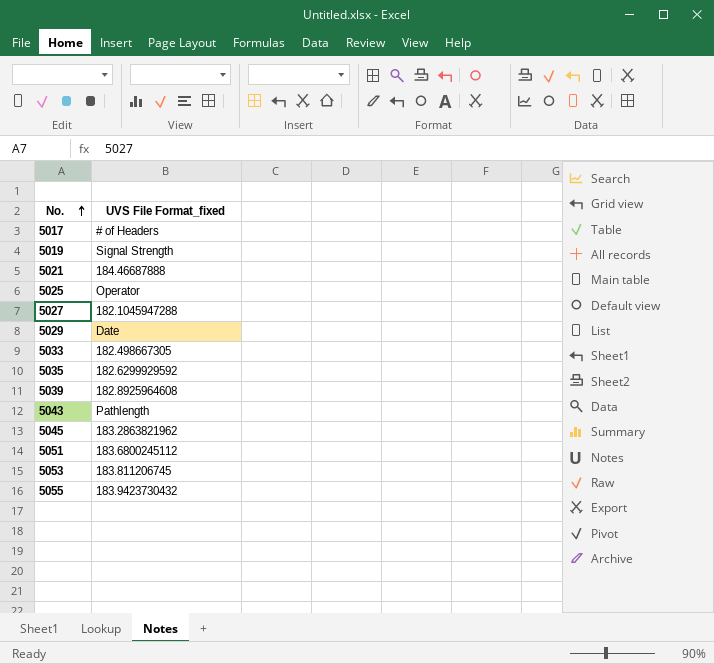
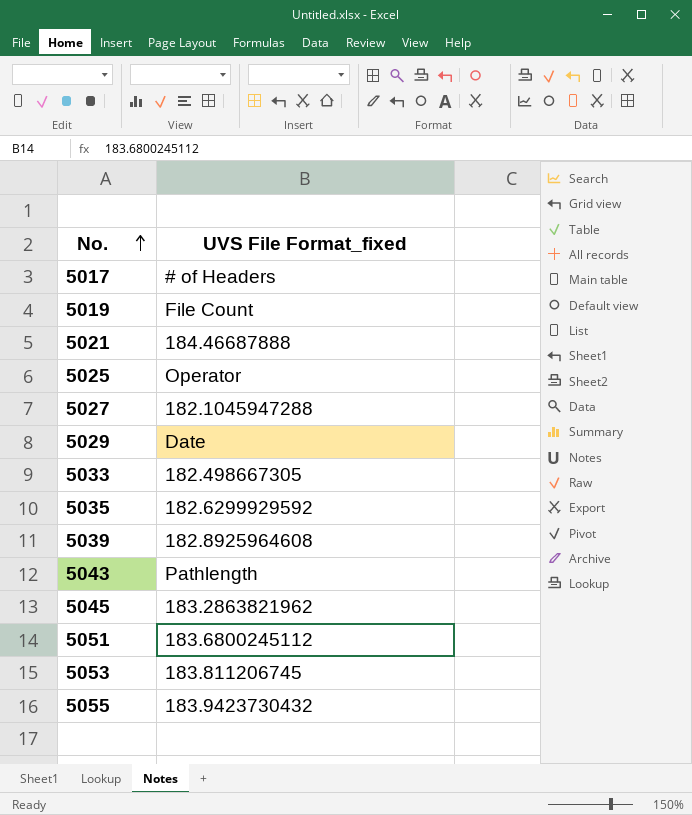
5019 | UVS File Format_fixed: Signal Strength -> File Count

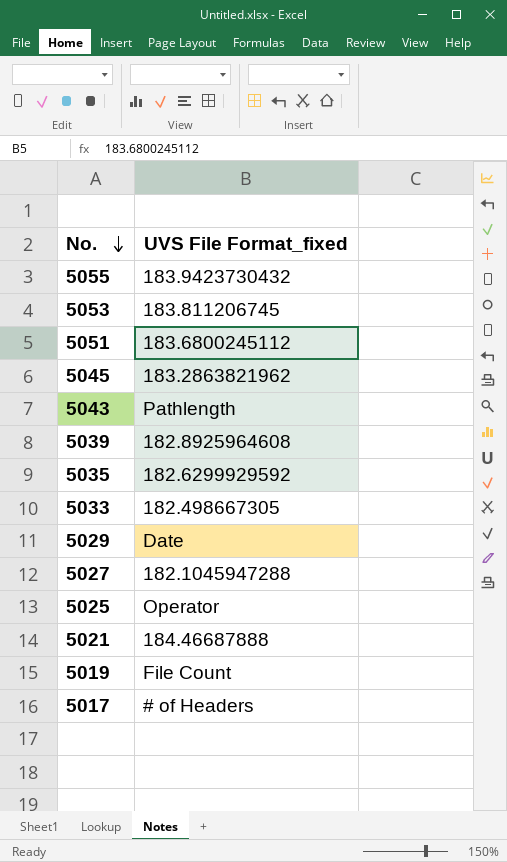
row order: No. ascending -> No. descending

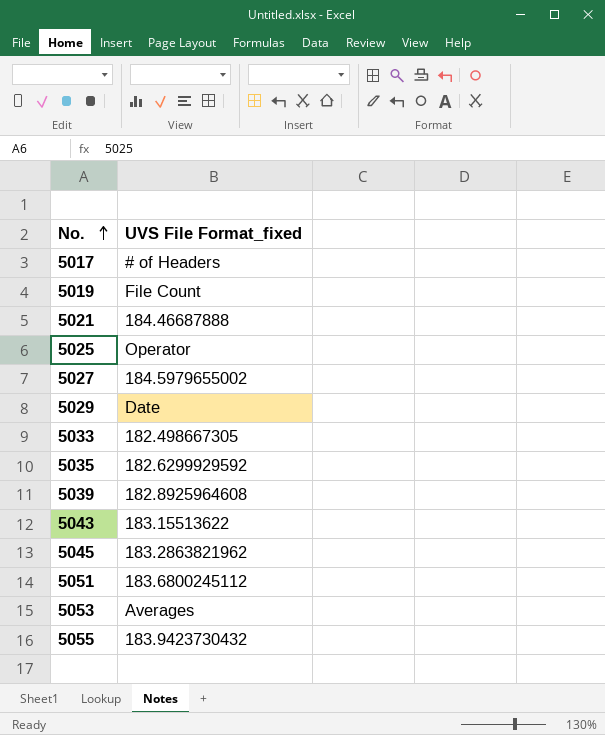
row order: No. descending -> No. ascending
5027 | UVS File Format_fixed: 182.1045947288 -> 184.5979655002
5043 | UVS File Format_fixed: Pathlength -> 183.15513622
5053 | UVS File Format_fixed: 183.811206745 -> Averages

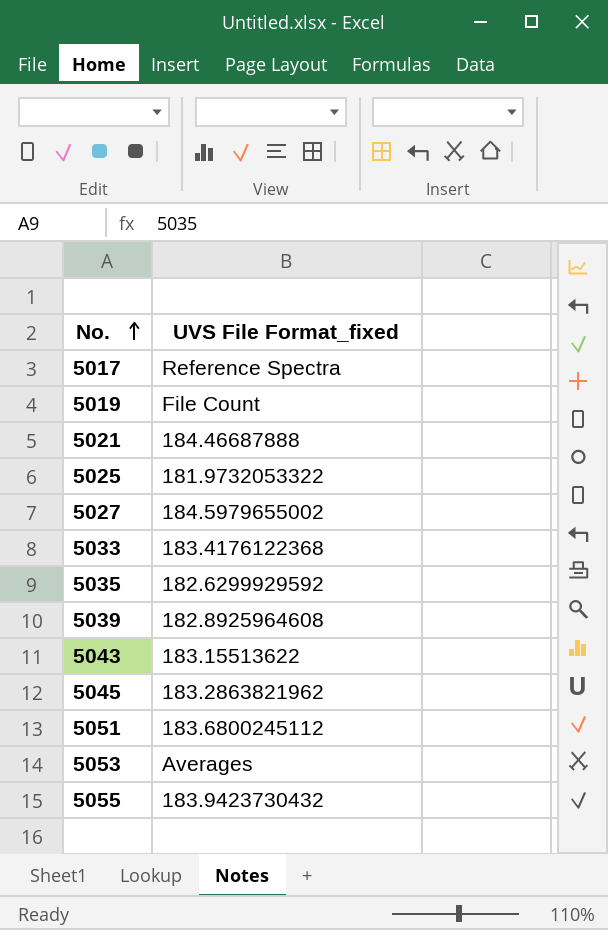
row 5029: Date -> none
5017 | UVS File Format_fixed: # of Headers -> Reference Spectra
5025 | UVS File Format_fixed: Operator -> 181.9732053322
5033 | UVS File Format_fixed: 182.498667305 -> 183.4176122368

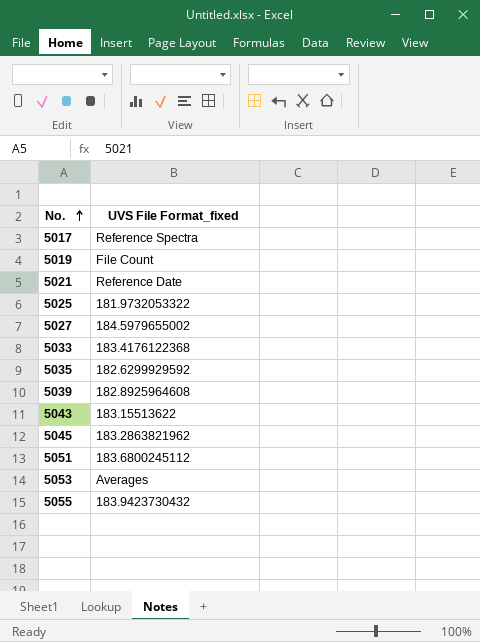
5021 | UVS File Format_fixed: 184.46687888 -> Reference Date

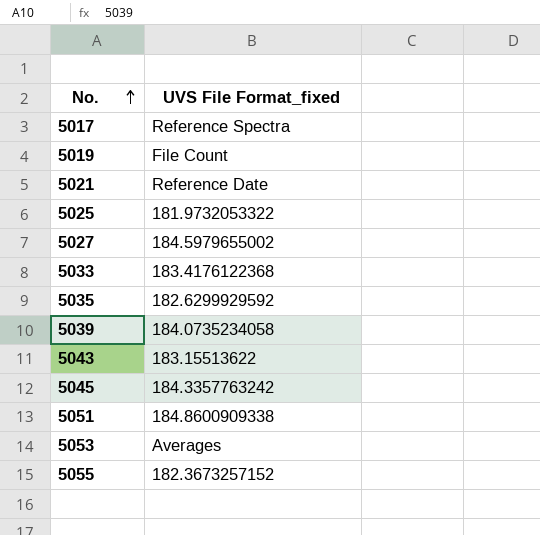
5039 | UVS File Format_fixed: 182.8925964608 -> 184.0735234058
5045 | UVS File Format_fixed: 183.2863821962 -> 184.3357763242
5051 | UVS File Format_fixed: 183.6800245112 -> 184.8600909338
5055 | UVS File Format_fixed: 183.9423730432 -> 182.3673257152

